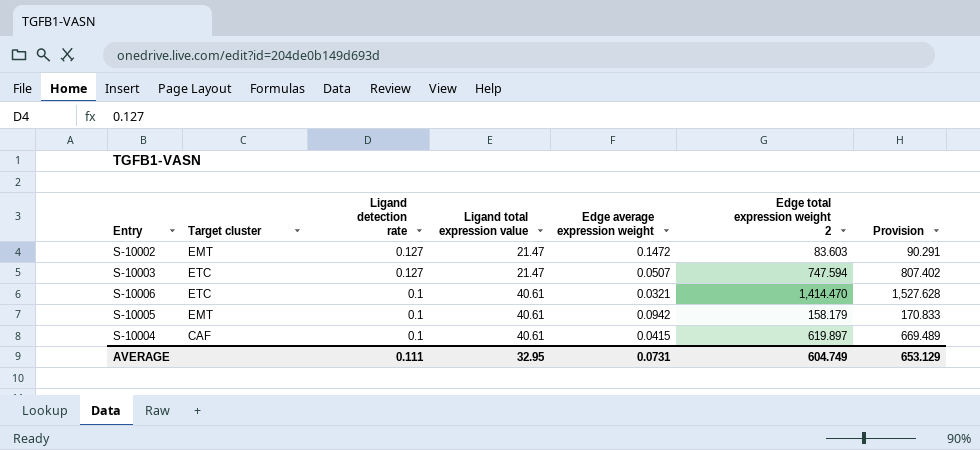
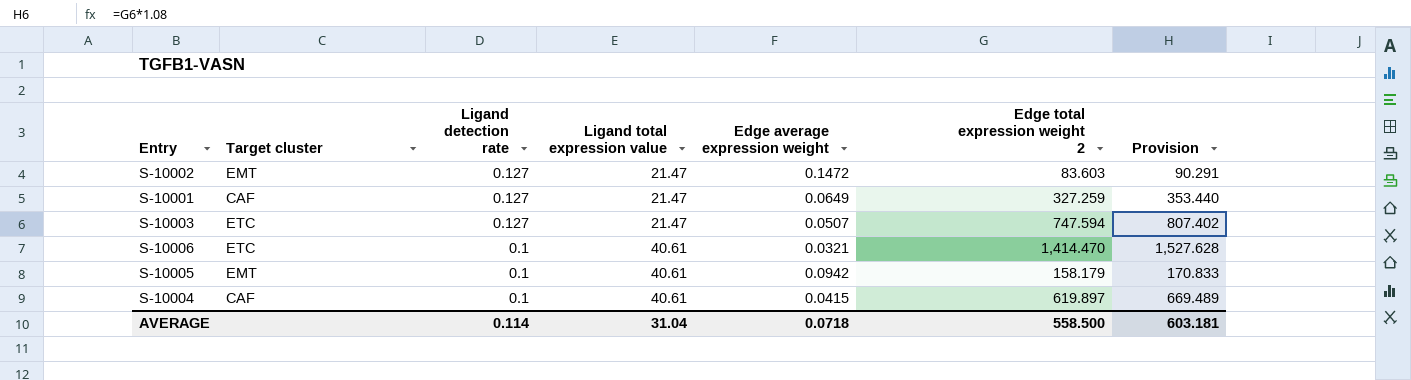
row S-10001: none -> CAF | 0.127 | 21.47 | 0.0649 | 327.259 | 353.440
AVERAGE | Ligand detection rate: 0.111 -> 0.114
AVERAGE | Ligand total expression value: 32.95 -> 31.04
AVERAGE | Edge average expression weight: 0.0731 -> 0.0718
AVERAGE | Edge total expression weight 2: 604.749 -> 558.500
AVERAGE | Provision: 653.129 -> 603.181

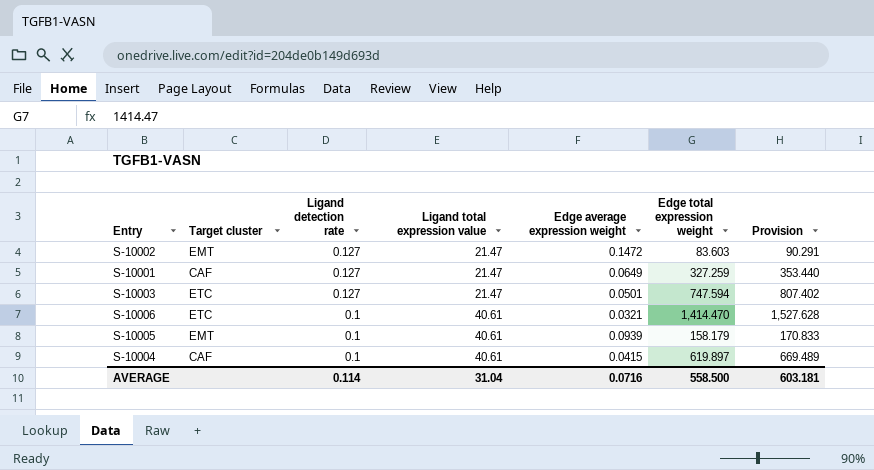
column name: Edge total expression weight 2 -> Edge total expression weight
S-10003 | Edge average expression weight: 0.0507 -> 0.0501
S-10005 | Edge average expression weight: 0.0942 -> 0.0939
AVERAGE | Edge average expression weight: 0.0718 -> 0.0716

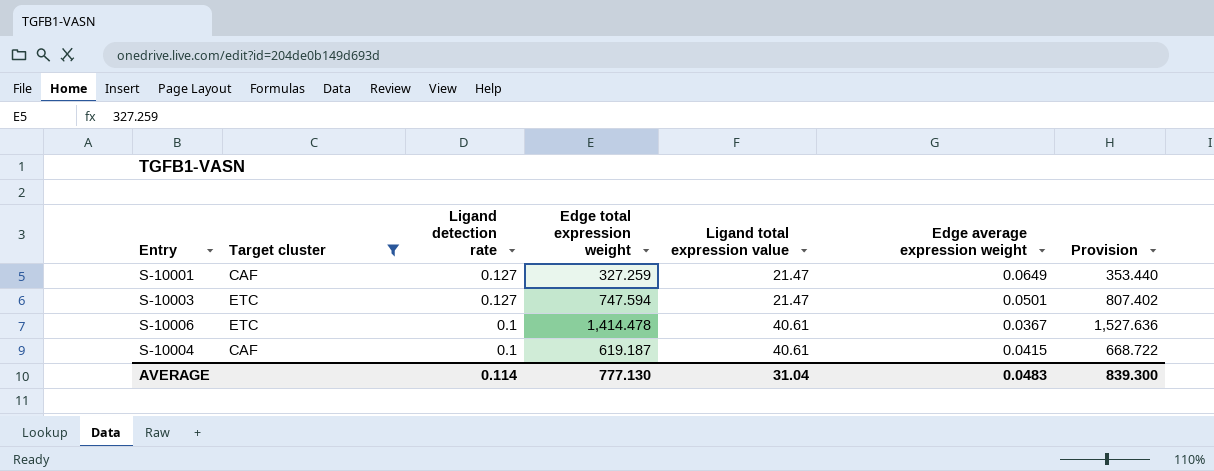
filter: none -> Target cluster != EMT
column Edge total expression weight | position: 6 -> 4
S-10006 | Edge total expression weight: 1,414.470 -> 1,414.478
S-10006 | Edge average expression weight: 0.0321 -> 0.0367
S-10006 | Provision: 1,527.628 -> 1,527.636
S-10004 | Edge total expression weight: 619.897 -> 619.187
S-10004 | Provision: 669.489 -> 668.722
AVERAGE | Edge total expression weight: 558.500 -> 777.130
AVERAGE | Edge average expression weight: 0.0716 -> 0.0483
AVERAGE | Provision: 603.181 -> 839.300

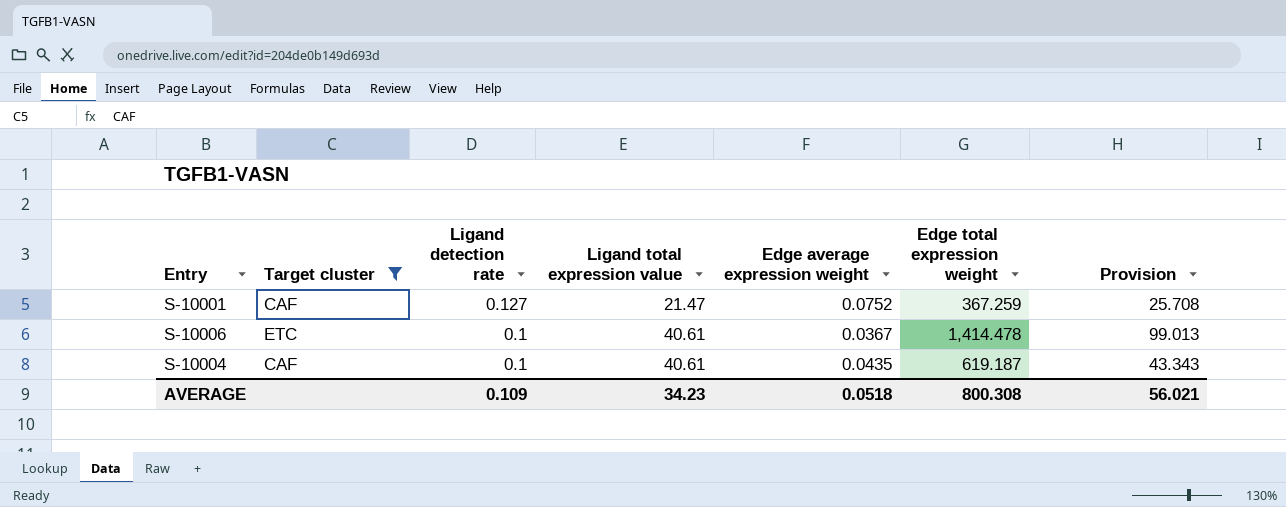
column Edge total expression weight | position: 4 -> 6
column Provision | formula: [Edge total expression weight] * 1.08 -> [Edge total expression weight] * 0.07
row S-10003: ETC | 0.127 | 747.594 | 21.47 | 0.0501 | 807.402 -> none
S-10001 | Edge average expression weight: 0.0649 -> 0.0752
S-10001 | Edge total expression weight: 327.259 -> 367.259
S-10004 | Edge average expression weight: 0.0415 -> 0.0435
AVERAGE | Ligand detection rate: 0.114 -> 0.109
AVERAGE | Ligand total expression value: 31.04 -> 34.23
AVERAGE | Edge average expression weight: 0.0483 -> 0.0518
AVERAGE | Edge total expression weight: 777.130 -> 800.308
AVERAGE | Provision: 839.300 -> 56.021

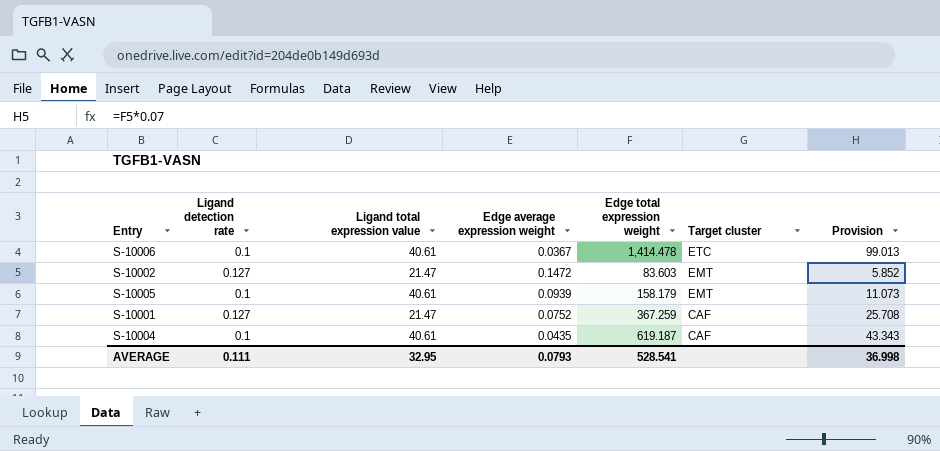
filter: Target cluster != EMT -> none
row order: Ligand detection rate descending -> Target cluster descending
column Target cluster | position: 2 -> 6
AVERAGE | Ligand detection rate: 0.109 -> 0.111
AVERAGE | Ligand total expression value: 34.23 -> 32.95
AVERAGE | Edge average expression weight: 0.0518 -> 0.0793
AVERAGE | Edge total expression weight: 800.308 -> 528.541
AVERAGE | Provision: 56.021 -> 36.998

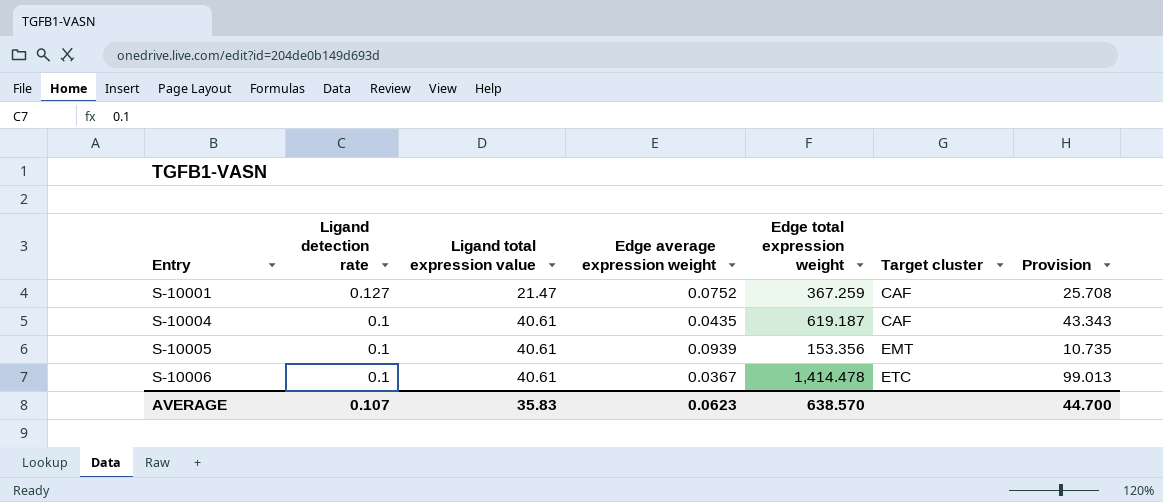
row order: Target cluster descending -> Entry ascending
row S-10002: 0.127 | 21.47 | 0.1472 | 83.603 | EMT | 5.852 -> none
S-10005 | Edge total expression weight: 158.179 -> 153.356
S-10005 | Provision: 11.073 -> 10.735
AVERAGE | Ligand detection rate: 0.111 -> 0.107
AVERAGE | Ligand total expression value: 32.95 -> 35.83
AVERAGE | Edge average expression weight: 0.0793 -> 0.0623
AVERAGE | Edge total expression weight: 528.541 -> 638.570
AVERAGE | Provision: 36.998 -> 44.700

